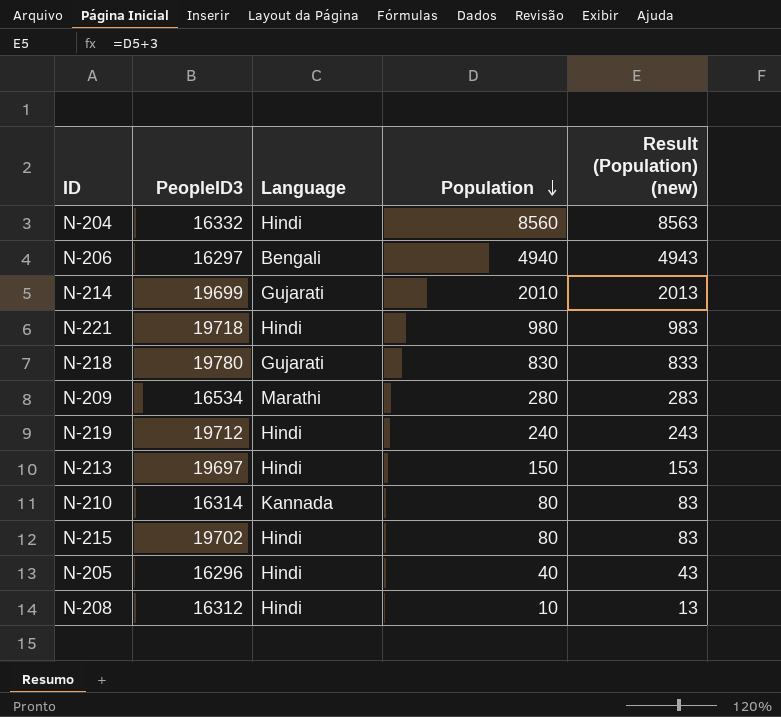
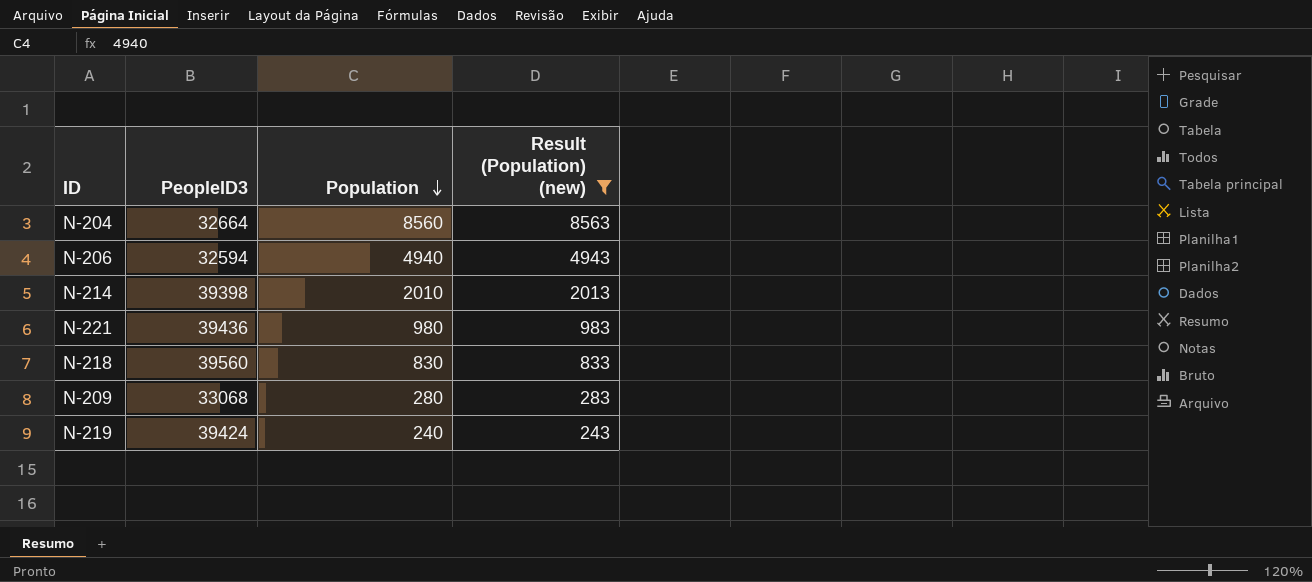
filter: none -> Result (Population) (new) >= 243
column Language | position: 3 -> none
N-204 | PeopleID3: 16332 -> 32664
N-206 | PeopleID3: 16297 -> 32594
N-214 | PeopleID3: 19699 -> 39398
N-221 | PeopleID3: 19718 -> 39436
N-218 | PeopleID3: 19780 -> 39560
N-209 | PeopleID3: 16534 -> 33068
N-219 | PeopleID3: 19712 -> 39424

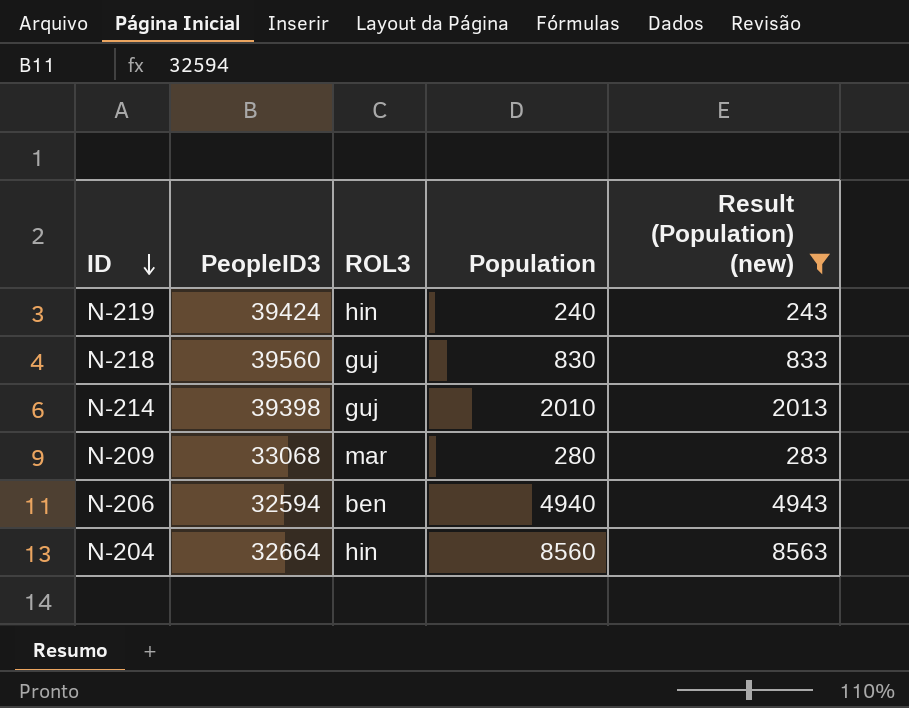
row order: Population descending -> ID descending
column ROL3 | position: none -> 3
row N-221: 39436 | 980 | 983 -> none

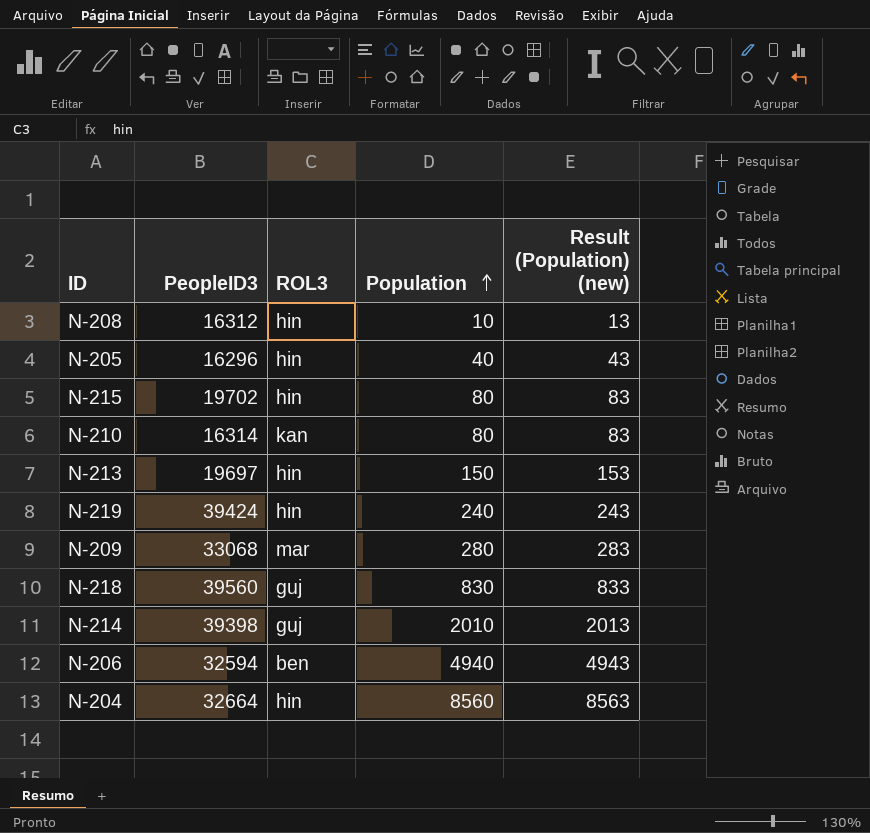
filter: Result (Population) (new) >= 243 -> none
row order: ID descending -> Population ascending

